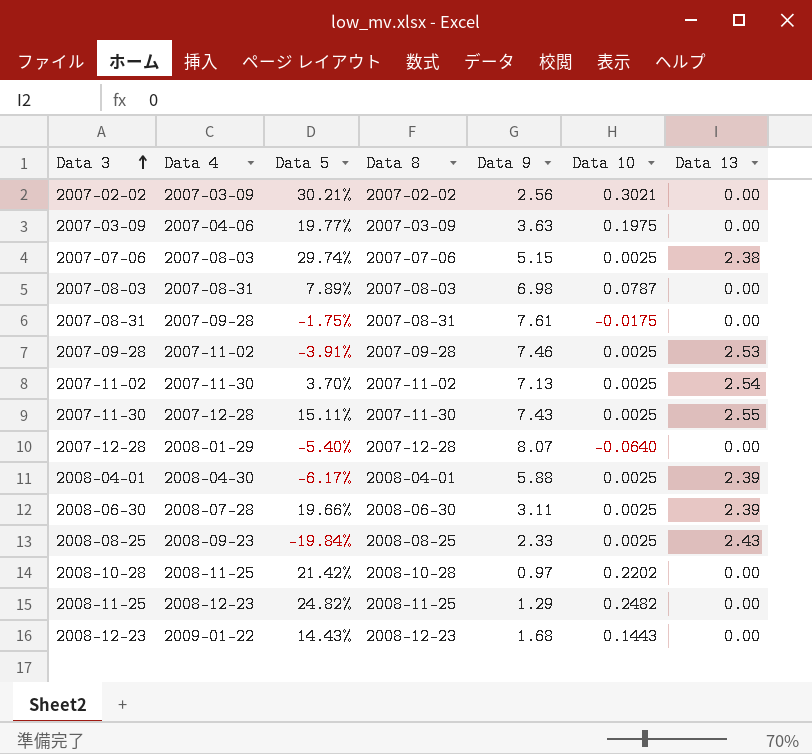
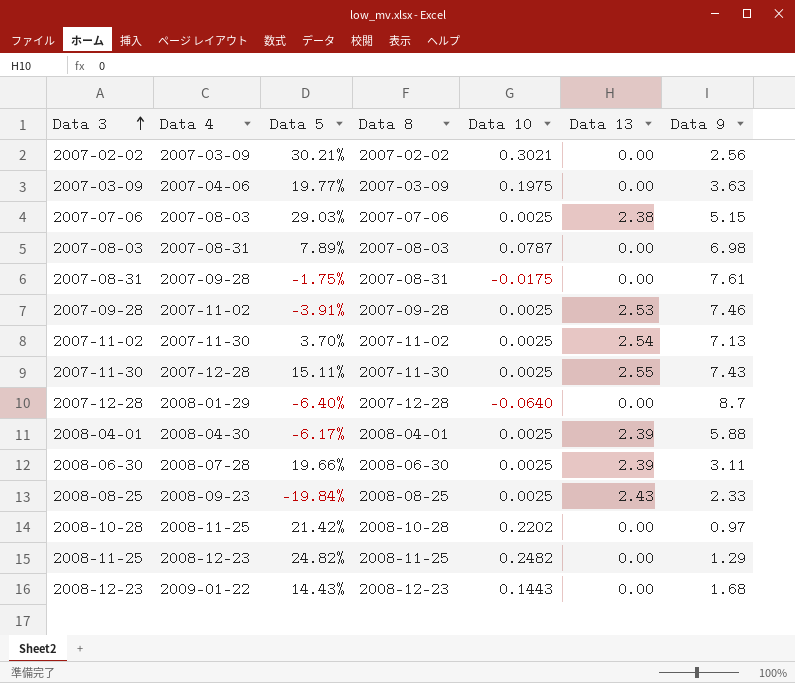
column Data 9 | position: 5 -> 7
2007-07-06 | Data 5: 29.74% -> 29.03%
2007-12-28 | Data 5: -5.40% -> -6.40%
2007-12-28 | Data 9: 8.07 -> 8.7

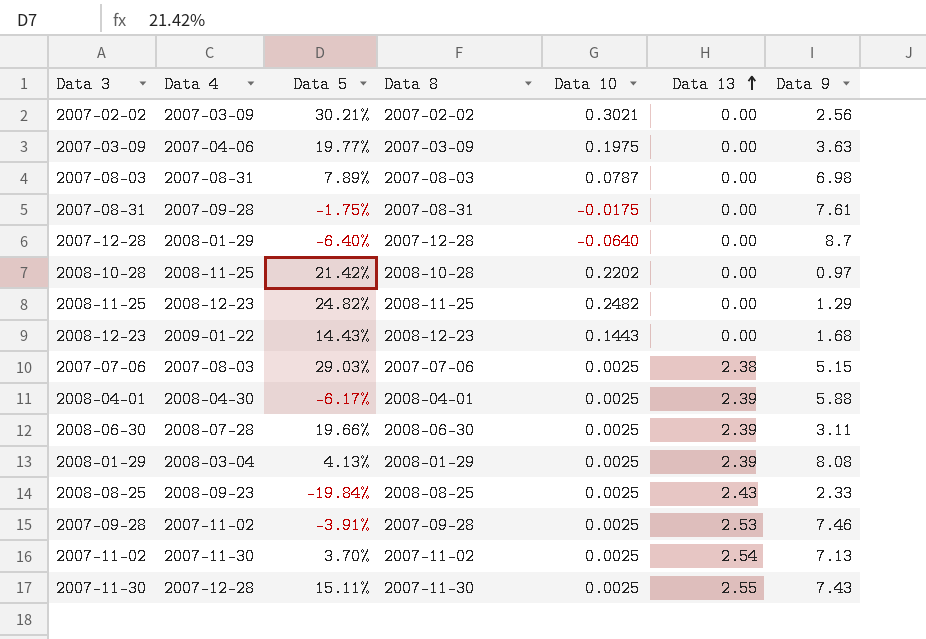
row order: Data 3 ascending -> Data 13 ascending
row 2008-01-29: none -> 2008-03-04 | 4.13% | 2008-01-29 | 0.0025 | 2.39 | 8.08

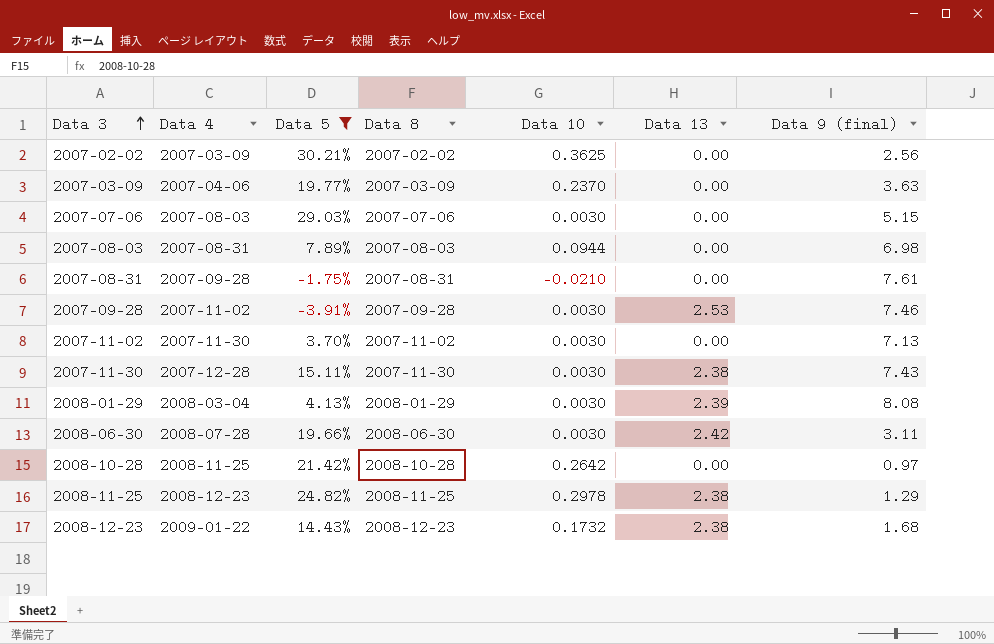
filter: none -> Data 5 >= -3.91%
row order: Data 13 ascending -> Data 3 ascending
column name: Data 9 -> Data 9 (final)
2007-02-02 | Data 10: 0.3021 -> 0.3625
2007-03-09 | Data 10: 0.1975 -> 0.2370
2007-07-06 | Data 10: 0.0025 -> 0.0030
2007-07-06 | Data 13: 2.38 -> 0.00
2007-08-03 | Data 10: 0.0787 -> 0.0944
2007-08-31 | Data 10: -0.0175 -> -0.0210
2007-09-28 | Data 10: 0.0025 -> 0.0030
2007-11-02 | Data 10: 0.0025 -> 0.0030
2007-11-02 | Data 13: 2.54 -> 0.00
2007-11-30 | Data 10: 0.0025 -> 0.0030
2007-11-30 | Data 13: 2.55 -> 2.38
2008-01-29 | Data 10: 0.0025 -> 0.0030
2008-06-30 | Data 10: 0.0025 -> 0.0030
2008-06-30 | Data 13: 2.39 -> 2.42
2008-10-28 | Data 10: 0.2202 -> 0.2642
2008-11-25 | Data 10: 0.2482 -> 0.2978
2008-11-25 | Data 13: 0.00 -> 2.38
2008-12-23 | Data 10: 0.1443 -> 0.1732
2008-12-23 | Data 13: 0.00 -> 2.38

